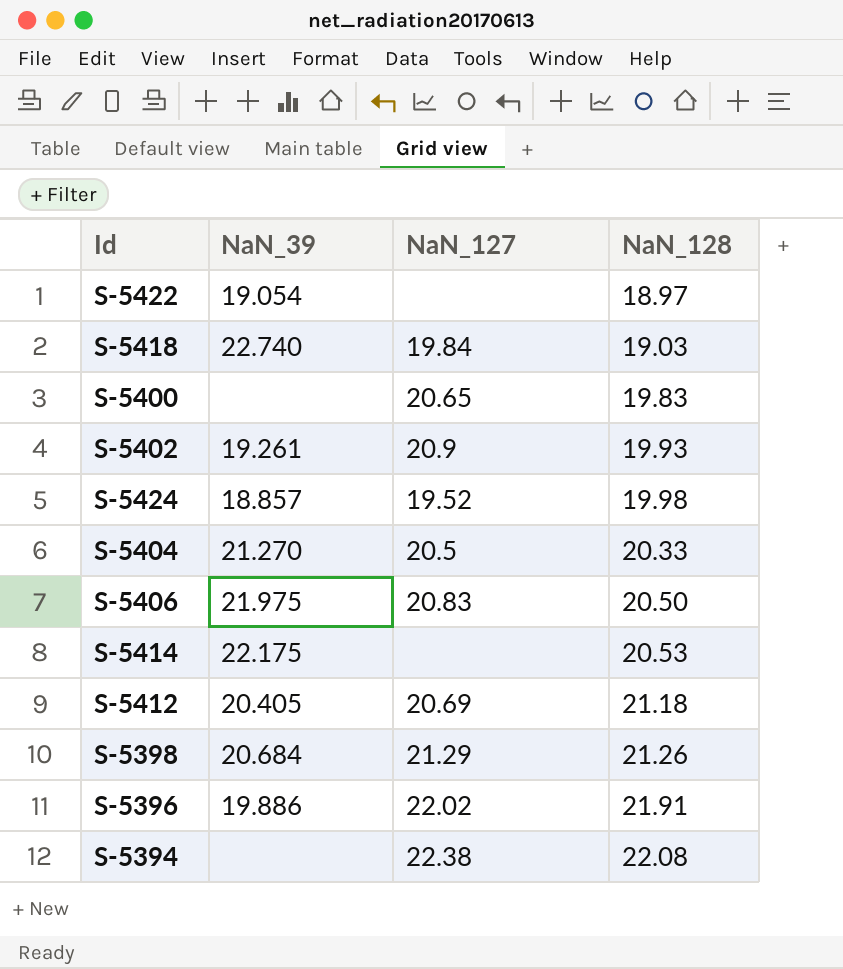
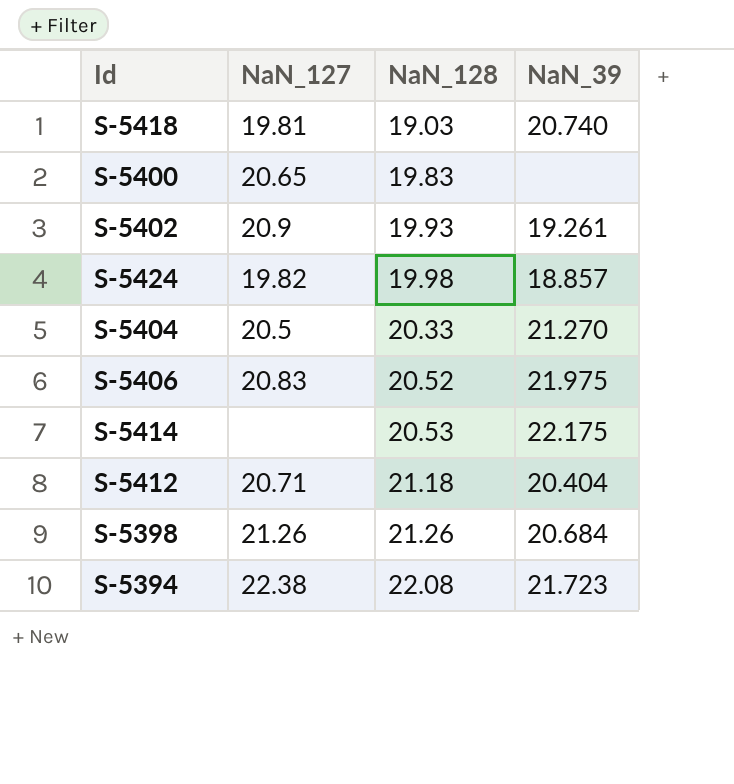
column NaN_39 | position: 2 -> 4
row S-5422: 19.054 | none | 18.97 -> none
row S-5396: 19.886 | 22.02 | 21.91 -> none
S-5418 | NaN_127: 19.84 -> 19.81
S-5418 | NaN_39: 22.740 -> 20.740
S-5424 | NaN_127: 19.52 -> 19.82
S-5406 | NaN_128: 20.50 -> 20.52
S-5412 | NaN_127: 20.69 -> 20.71
S-5412 | NaN_39: 20.405 -> 20.404
S-5398 | NaN_127: 21.29 -> 21.26
S-5394 | NaN_39: none -> 21.723

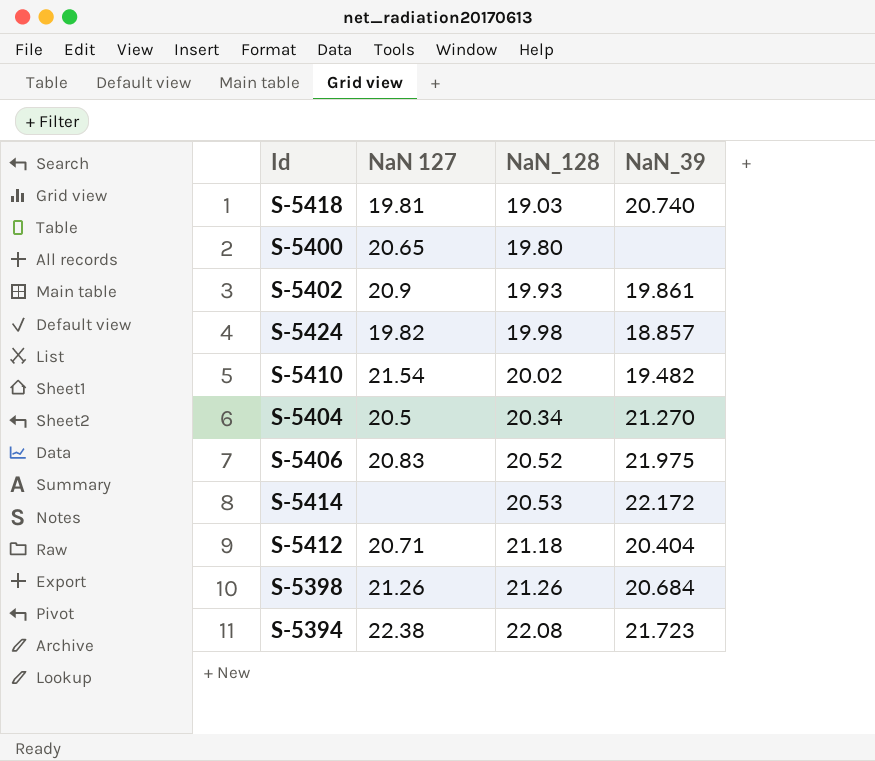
column name: NaN_127 -> NaN 127
S-5400 | NaN_128: 19.83 -> 19.80
S-5402 | NaN_39: 19.261 -> 19.861
row S-5410: none -> 21.54 | 20.02 | 19.482
S-5404 | NaN_128: 20.33 -> 20.34
S-5414 | NaN_39: 22.175 -> 22.172

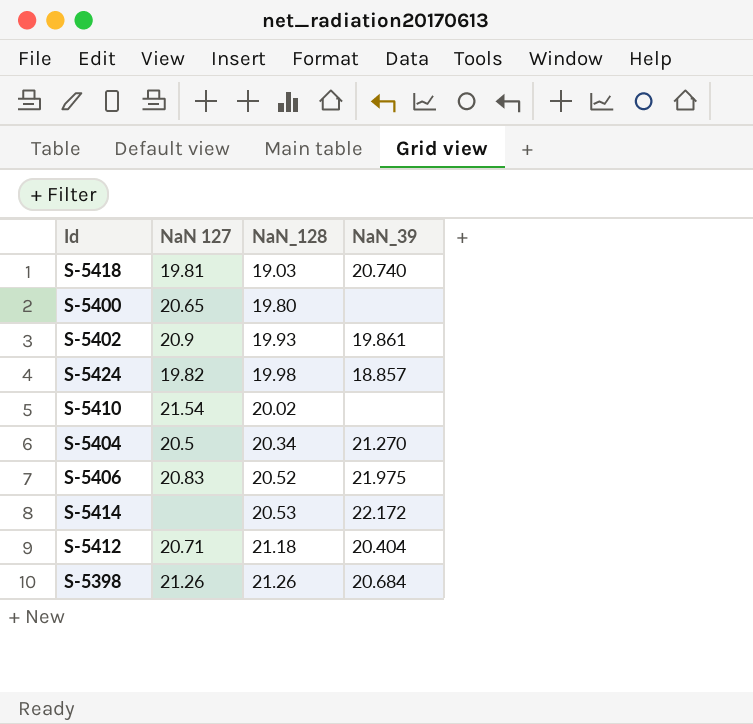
row S-5394: 22.38 | 22.08 | 21.723 -> none
S-5410 | NaN_39: 19.482 -> none

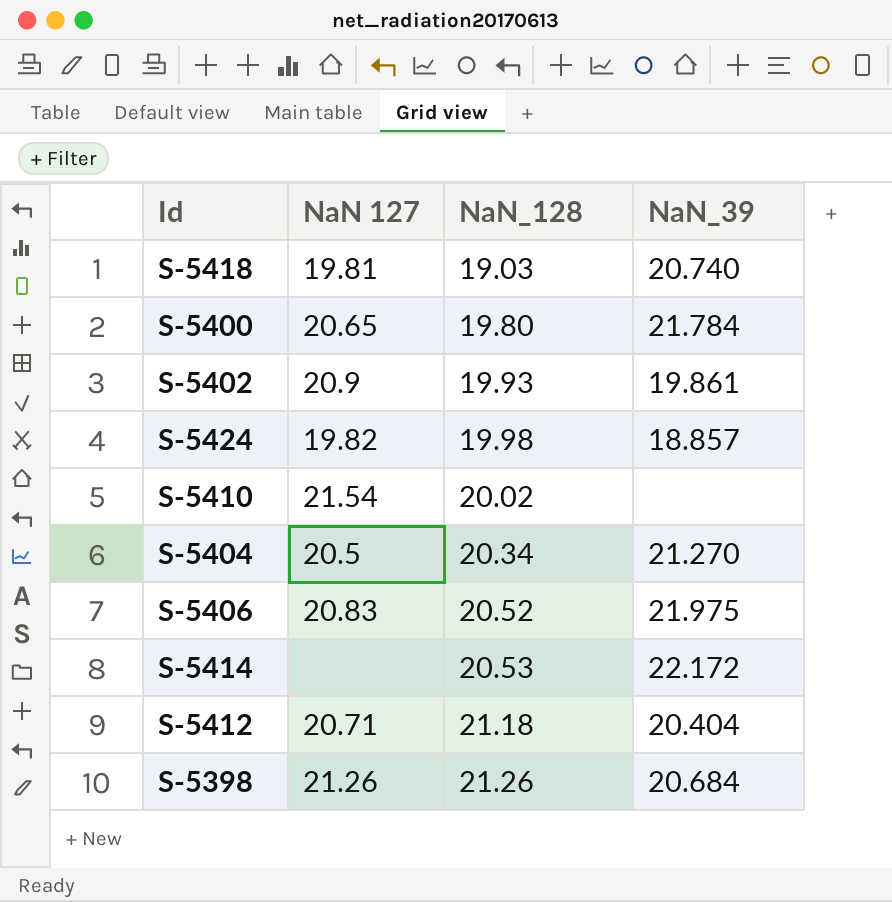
S-5400 | NaN_39: none -> 21.784

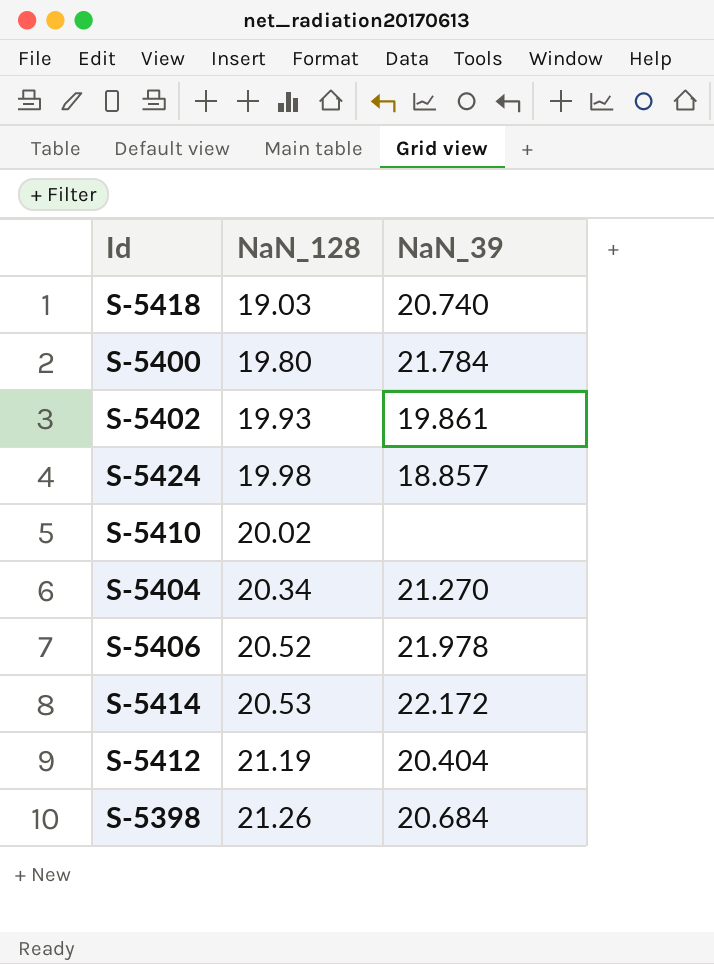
column NaN 127 | position: 2 -> none
S-5406 | NaN_39: 21.975 -> 21.978
S-5412 | NaN_128: 21.18 -> 21.19

